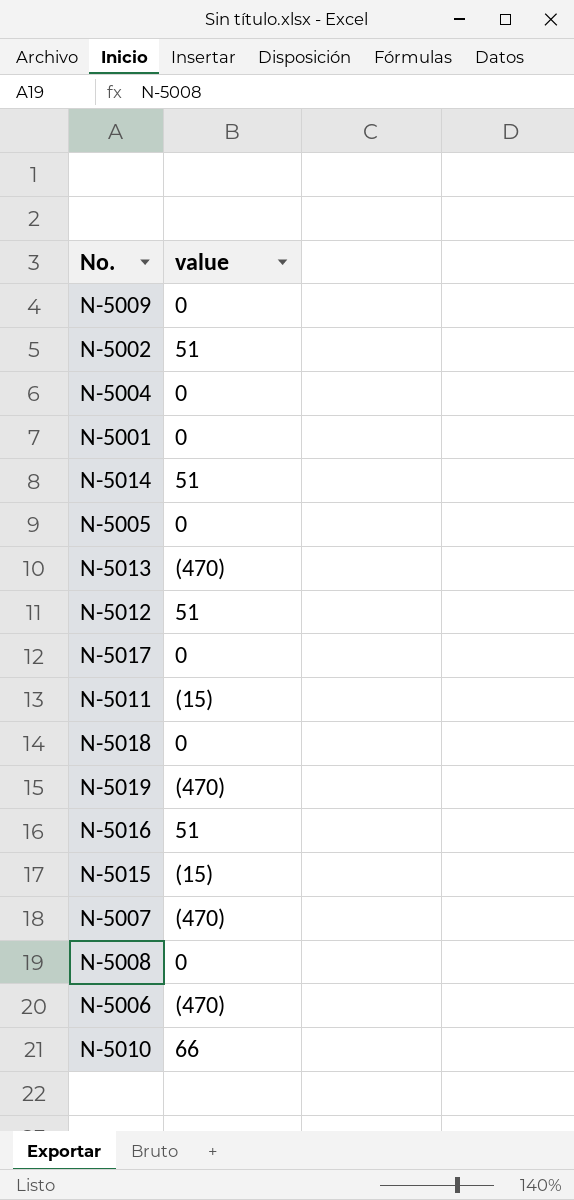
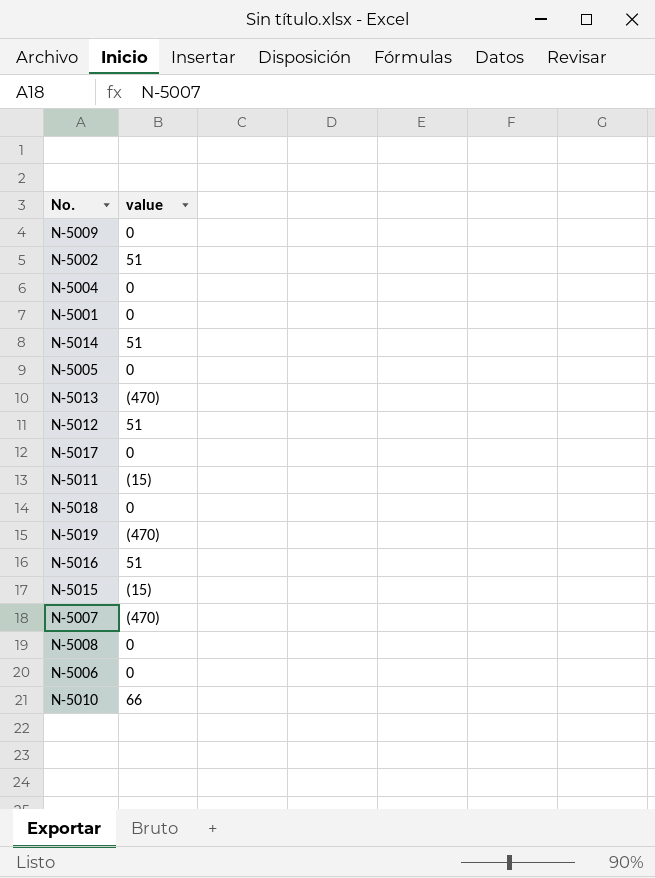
N-5006 | value: (470) -> 0

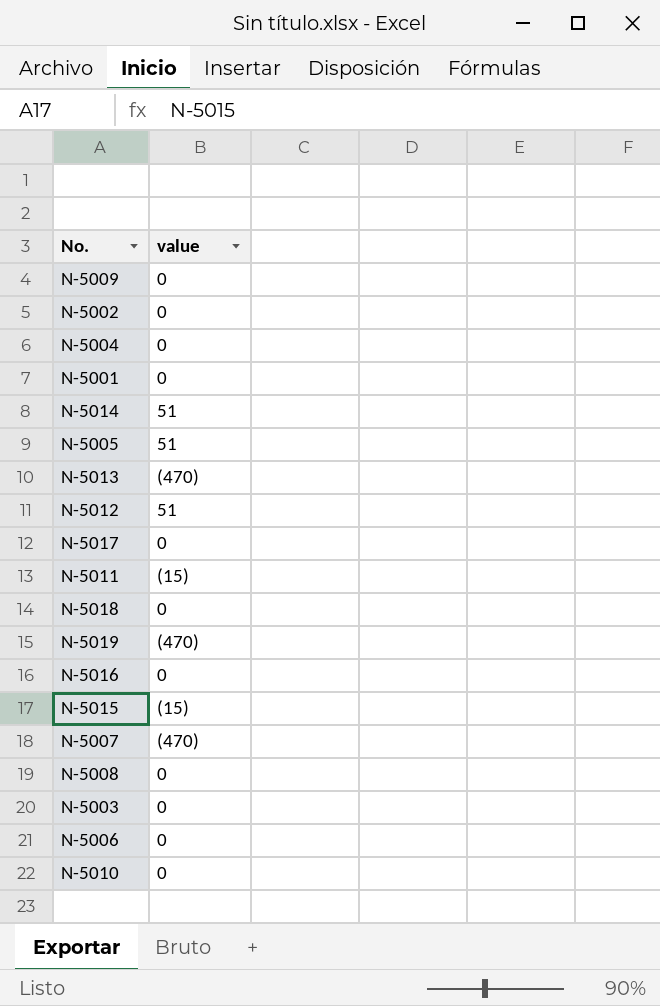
N-5002 | value: 51 -> 0
N-5005 | value: 0 -> 51
N-5016 | value: 51 -> 0
row N-5003: none -> 0
N-5010 | value: 66 -> 0

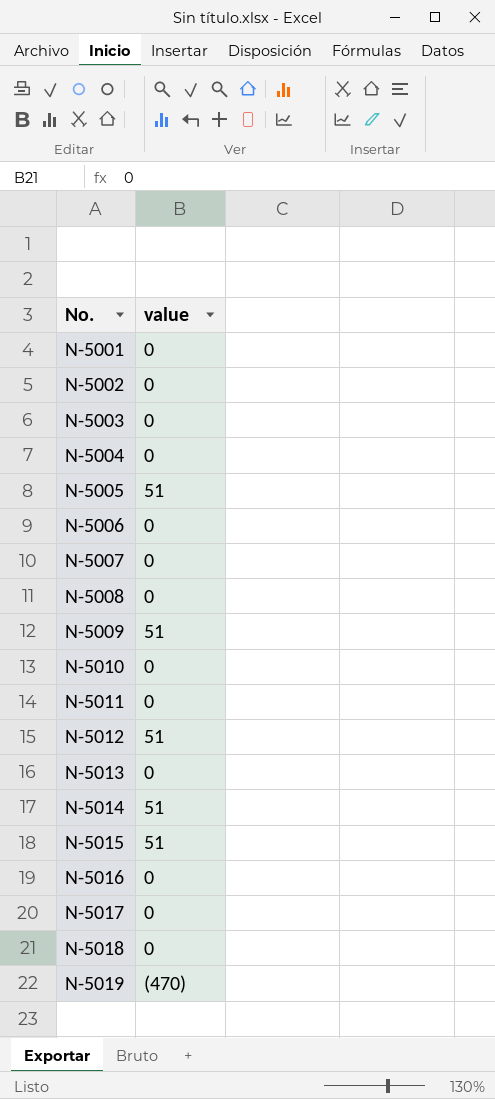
row order: none -> No. ascending
N-5007 | value: (470) -> 0
N-5009 | value: 0 -> 51
N-5011 | value: (15) -> 0
N-5013 | value: (470) -> 0
N-5015 | value: (15) -> 51

